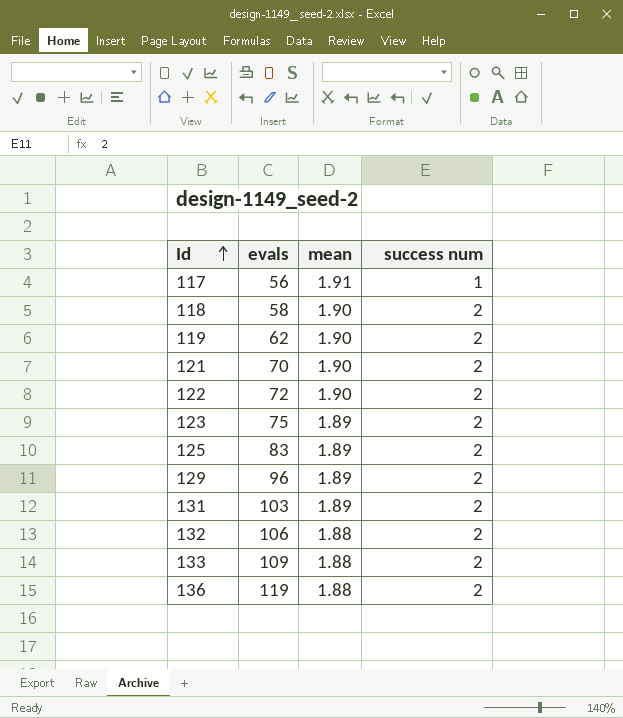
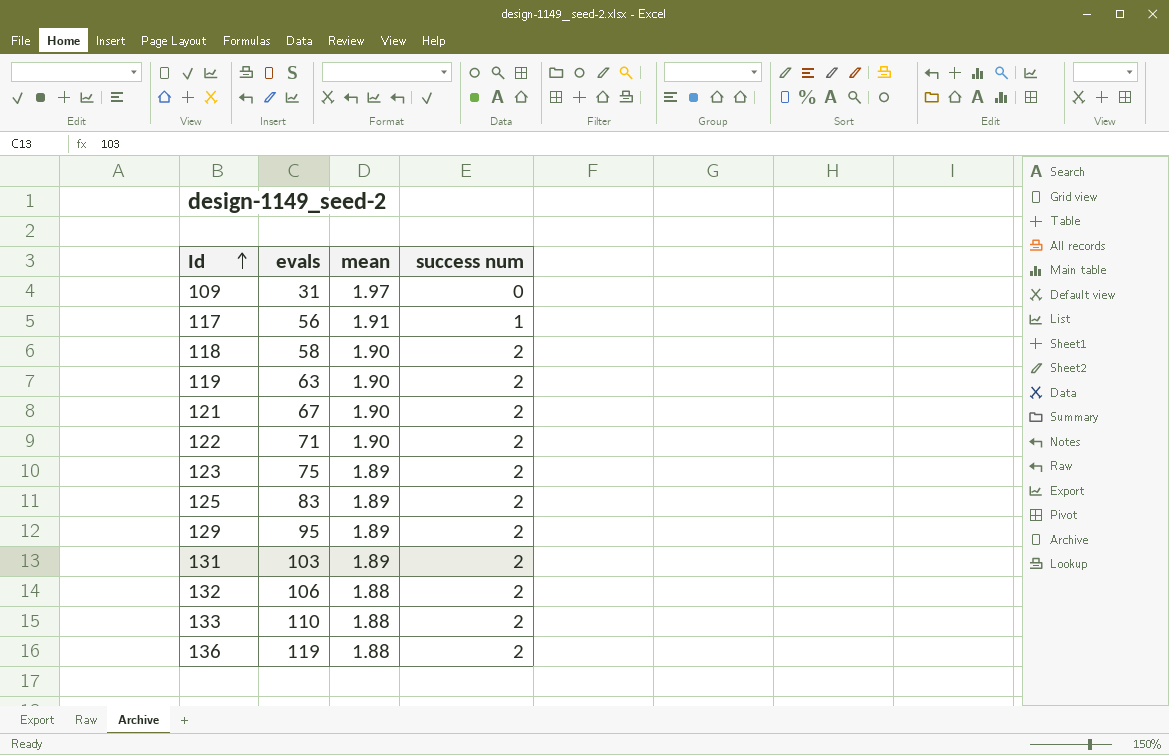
row 109: none -> 31 | 1.97 | 0
119 | evals: 62 -> 63
121 | evals: 70 -> 67
122 | evals: 72 -> 71
129 | evals: 96 -> 95
133 | evals: 109 -> 110

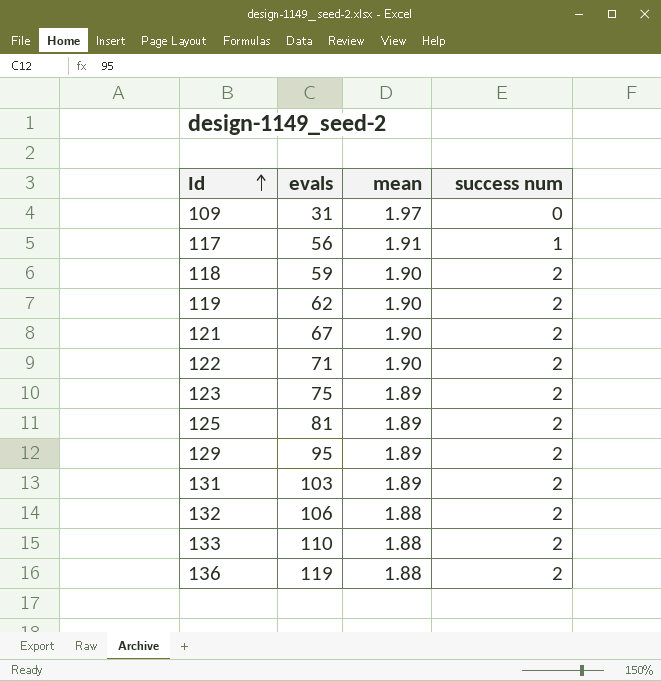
118 | evals: 58 -> 59
119 | evals: 63 -> 62
125 | evals: 83 -> 81

